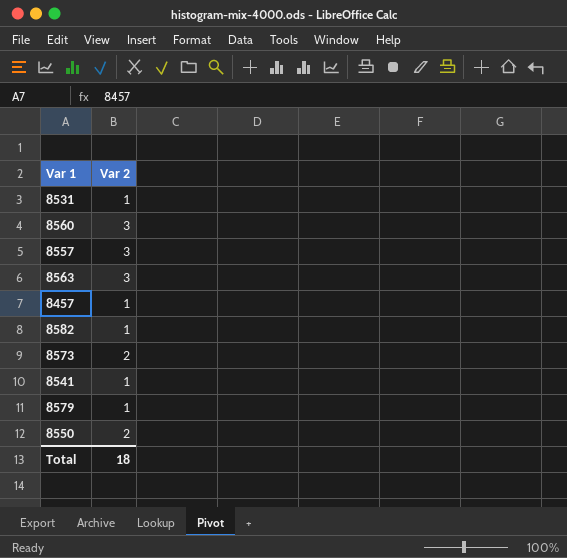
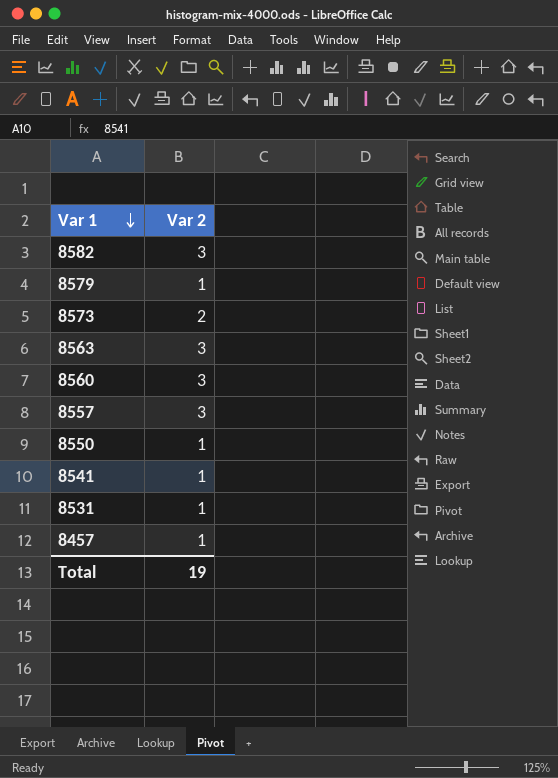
row order: none -> Var 1 descending
8582 | Var 2: 1 -> 3
8550 | Var 2: 2 -> 1
Total | Var 2: 18 -> 19

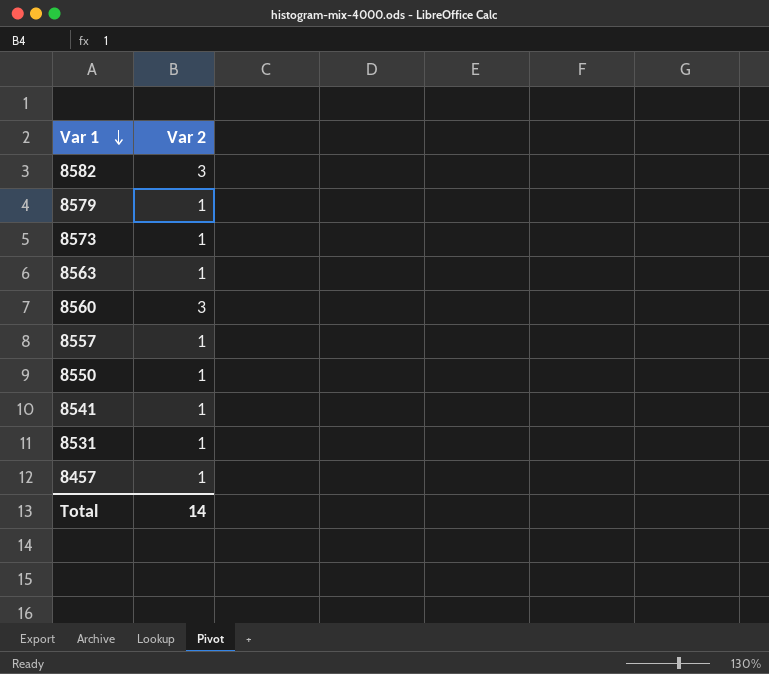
8573 | Var 2: 2 -> 1
8563 | Var 2: 3 -> 1
8557 | Var 2: 3 -> 1
Total | Var 2: 19 -> 14

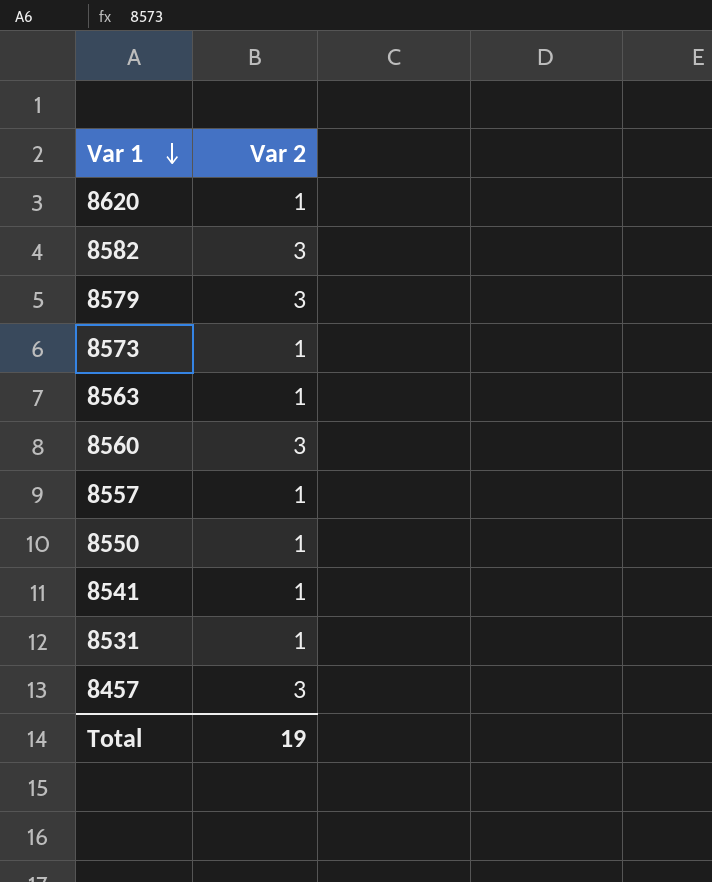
row 8620: none -> 1
8579 | Var 2: 1 -> 3
8457 | Var 2: 1 -> 3
Total | Var 2: 14 -> 19

